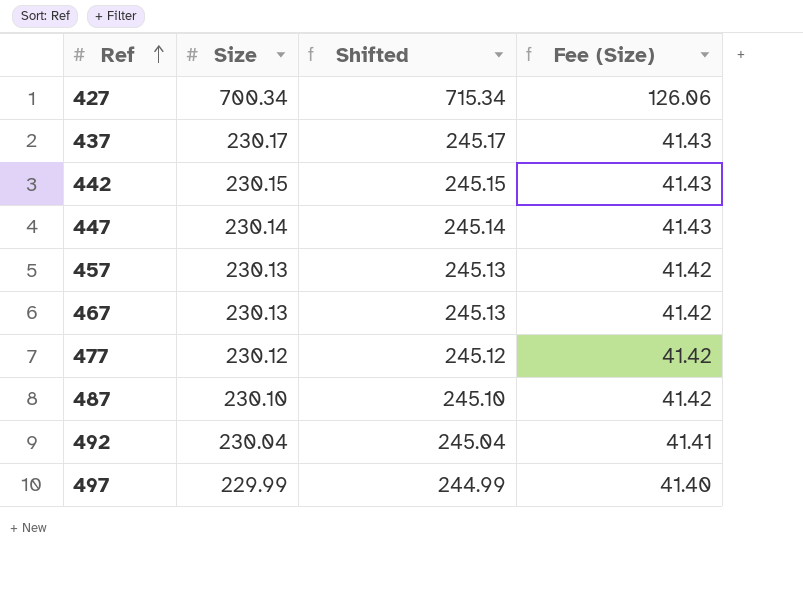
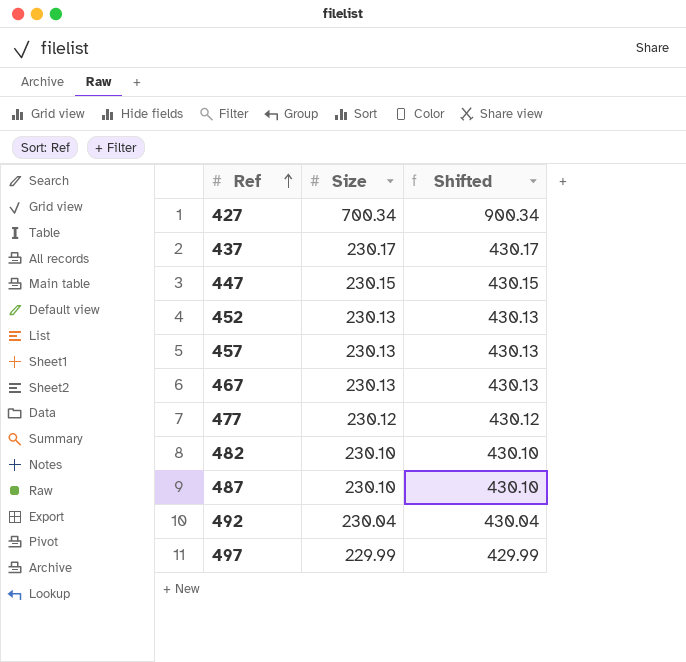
column Fee (Size) | formula: [Size] * 0.18 -> none
column Shifted | formula: [Size] + 15 -> [Size] + 200
row 442: 230.15 | 245.15 | 41.43 -> none
447 | Size: 230.14 -> 230.15
row 452: none -> 230.13 | 430.13
row 482: none -> 230.10 | 430.10

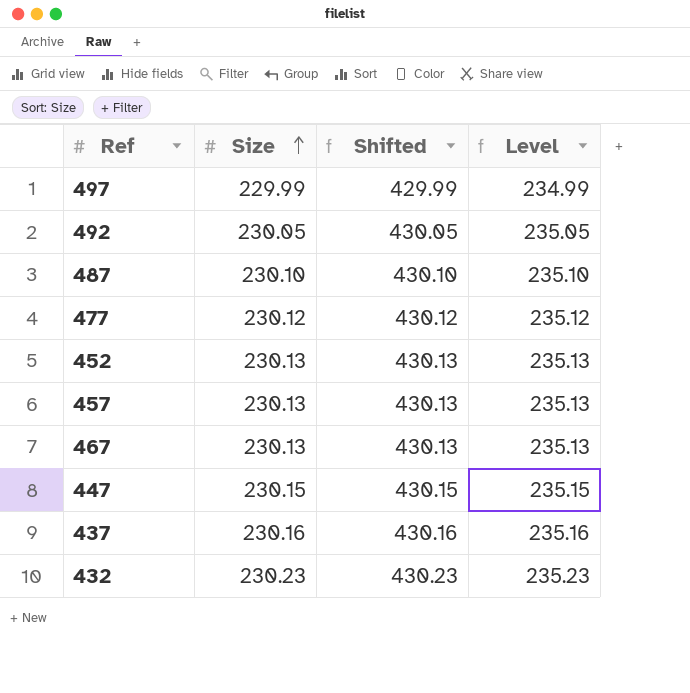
row order: Ref ascending -> Size ascending
column Level | formula: none -> [Size] + 5
row 427: 700.34 | 900.34 -> none
row 482: 230.10 | 430.10 -> none
492 | Size: 230.04 -> 230.05
492 | Shifted: 430.04 -> 430.05
437 | Size: 230.17 -> 230.16
437 | Shifted: 430.17 -> 430.16
row 432: none -> 230.23 | 430.23 | 235.23

